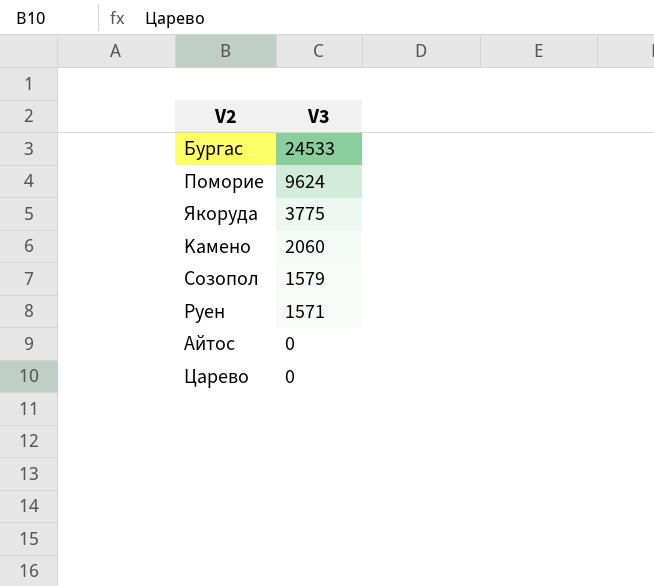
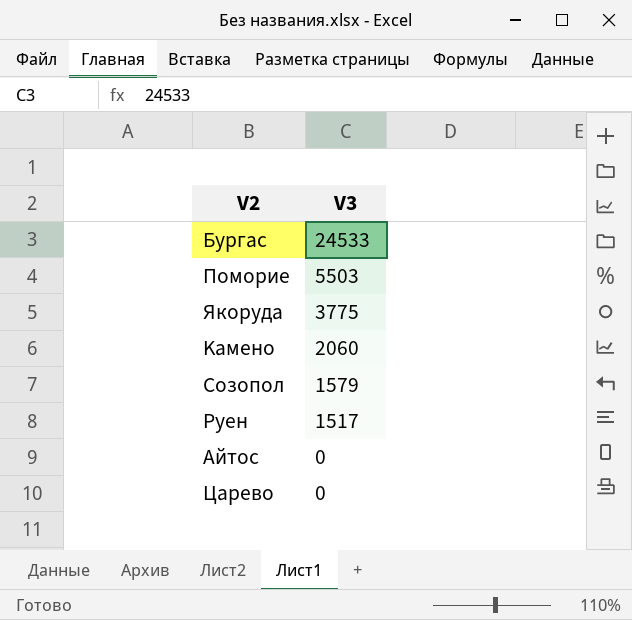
Поморие | V3: 9624 -> 5503
Pуен | V3: 1571 -> 1517

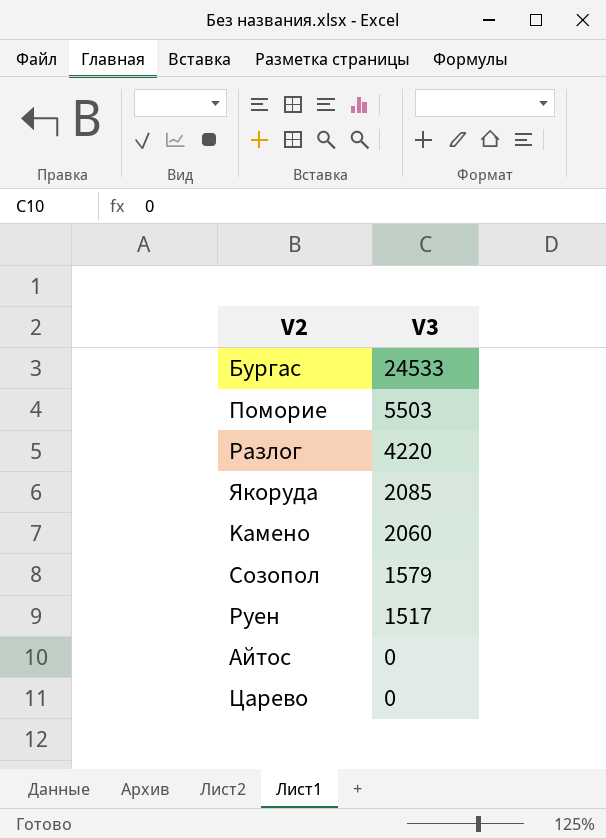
row Pазлог: none -> 4220
Якоруда | V3: 3775 -> 2085

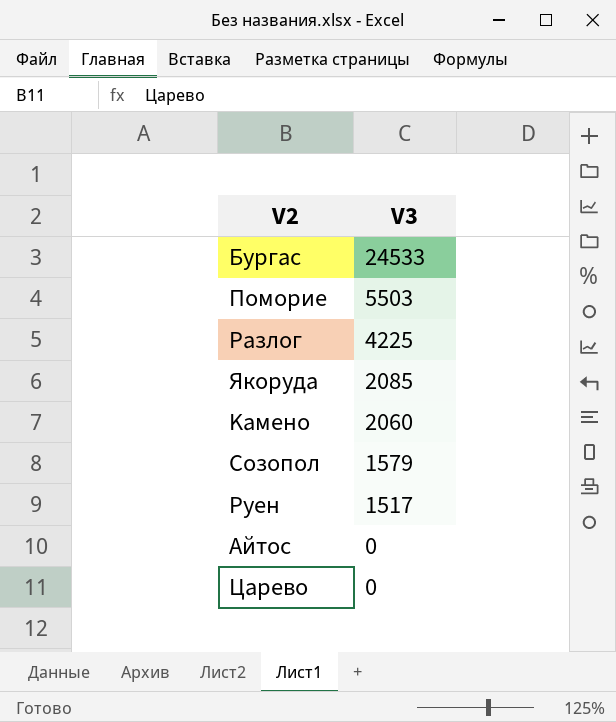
Pазлог | V3: 4220 -> 4225

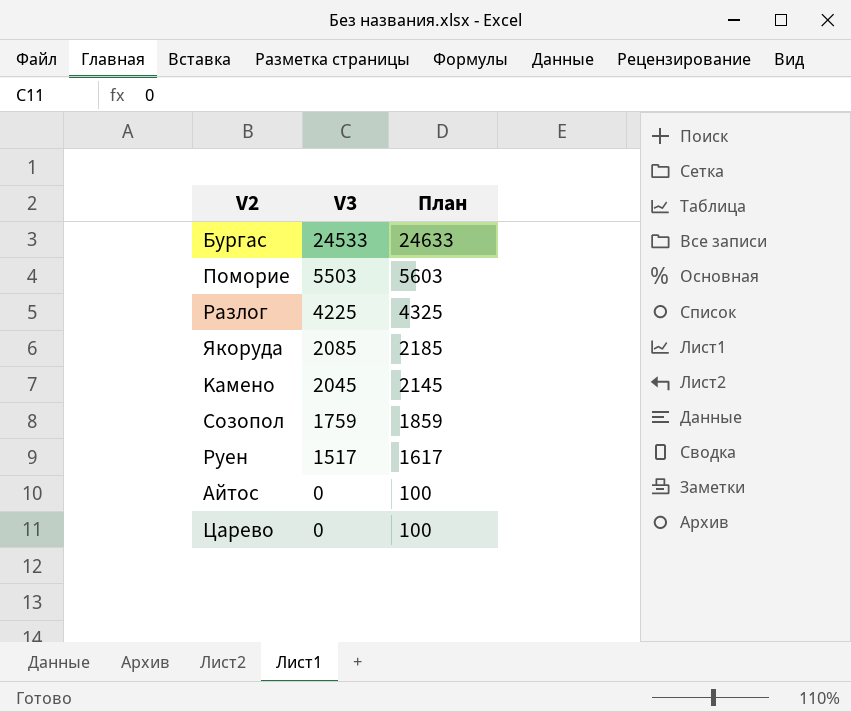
column План | formula: none -> [V3] + 100
Kамено | V3: 2060 -> 2045
Cозопол | V3: 1579 -> 1759

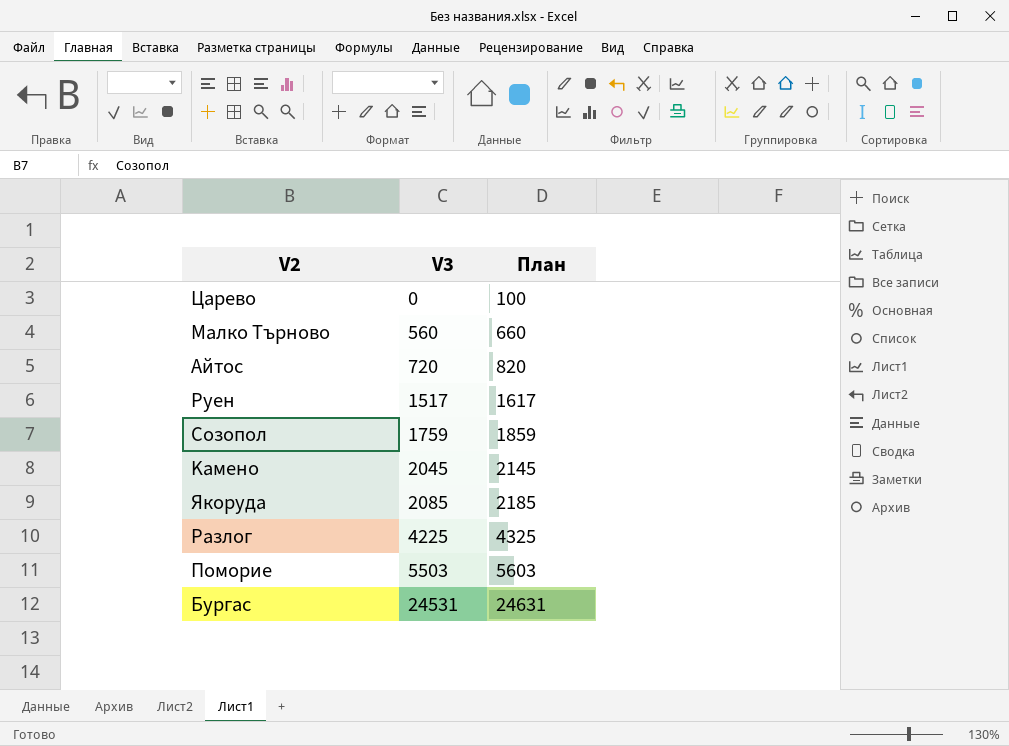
row order: V3 descending -> V3 ascending
row Mалко Tърново: none -> 560 | 660
Aйтос | V3: 0 -> 720
Aйтос | План: 100 -> 820
Бургас | V3: 24533 -> 24531
Бургас | План: 24633 -> 24631

